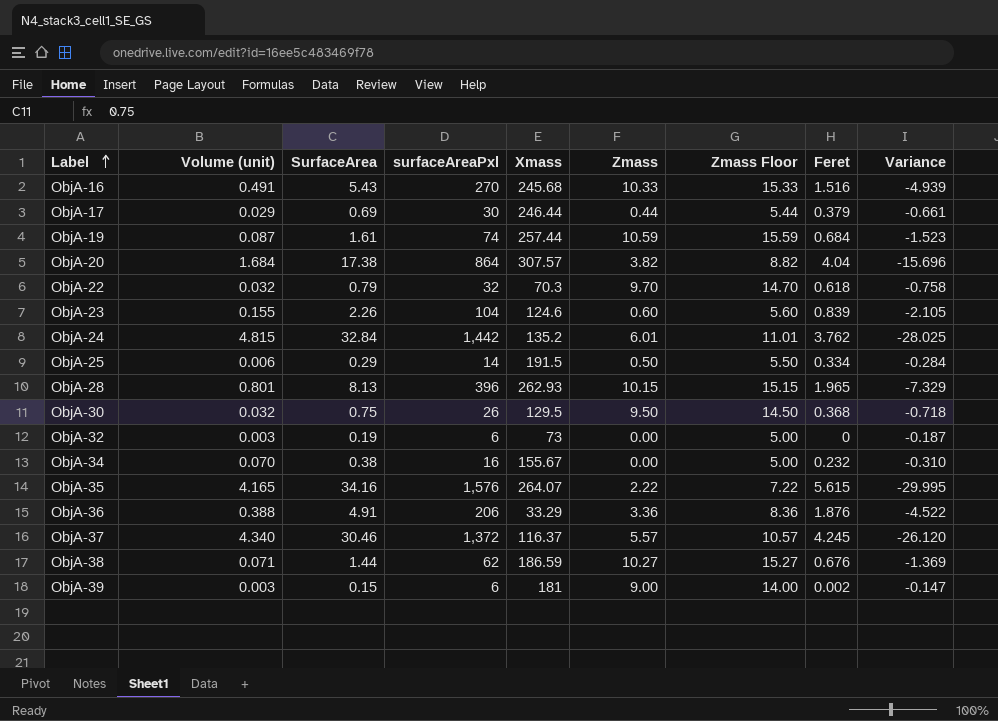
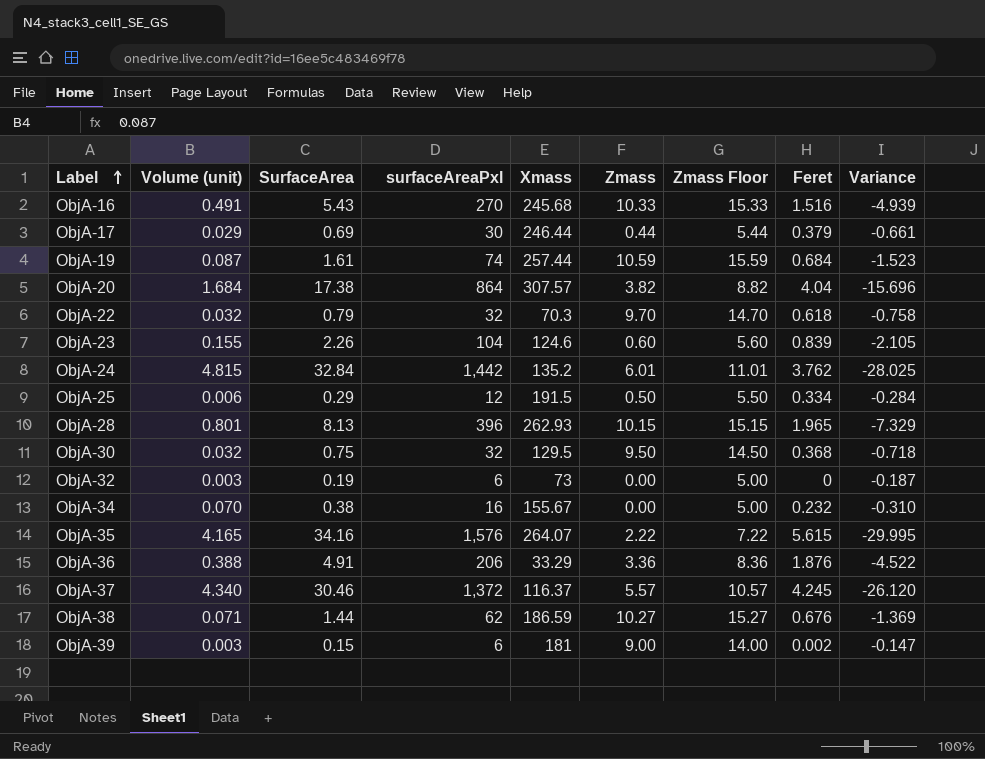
ObjA-25 | surfaceAreaPxl: 14 -> 12
ObjA-30 | surfaceAreaPxl: 26 -> 32

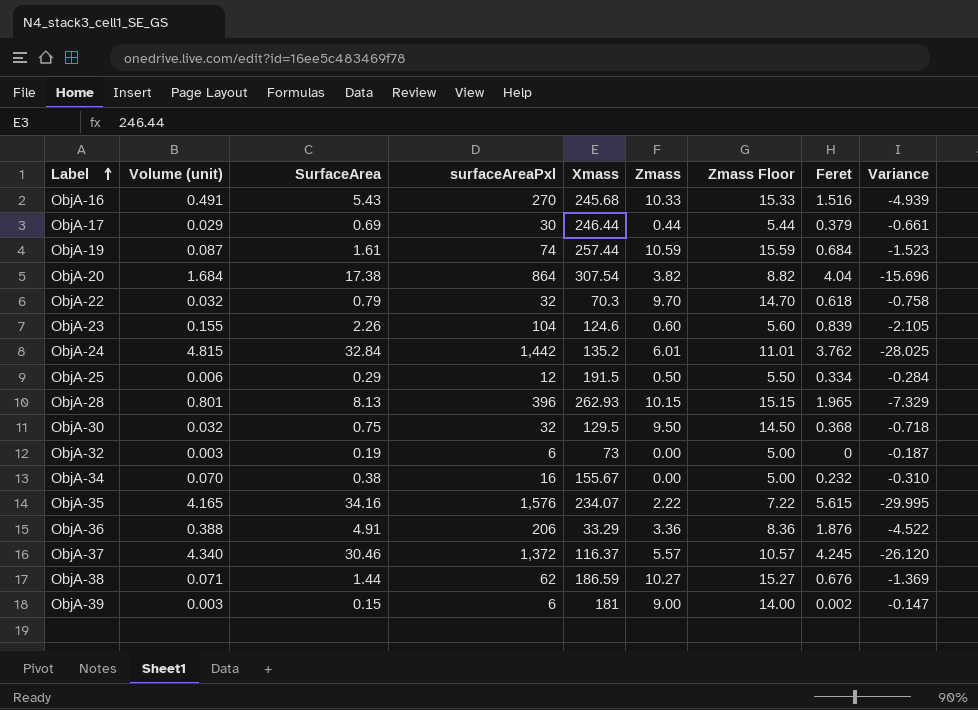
ObjA-20 | Xmass: 307.57 -> 307.54
ObjA-35 | Xmass: 264.07 -> 234.07

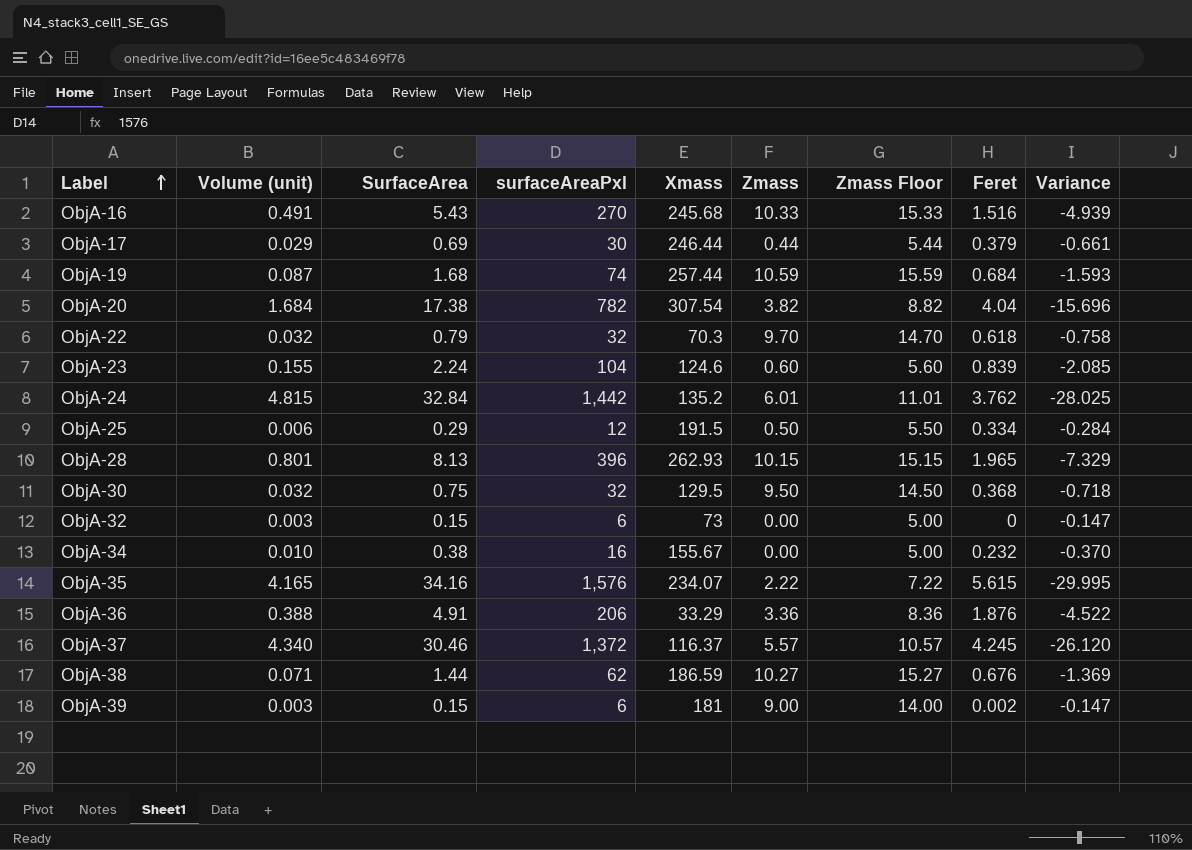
ObjA-19 | SurfaceArea: 1.61 -> 1.68
ObjA-19 | Variance: -1.523 -> -1.593
ObjA-20 | surfaceAreaPxl: 864 -> 782
ObjA-23 | SurfaceArea: 2.26 -> 2.24
ObjA-23 | Variance: -2.105 -> -2.085
ObjA-32 | SurfaceArea: 0.19 -> 0.15
ObjA-32 | Variance: -0.187 -> -0.147
ObjA-34 | Volume (unit): 0.070 -> 0.010
ObjA-34 | Variance: -0.310 -> -0.370

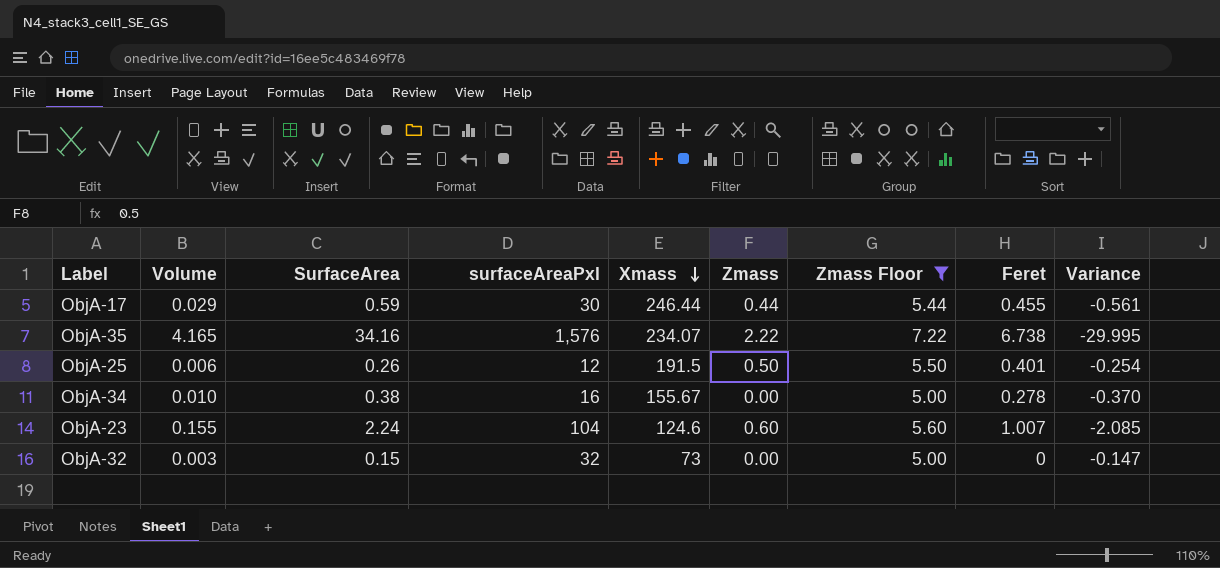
filter: none -> Zmass Floor <= 7.22
row order: Label ascending -> Xmass descending
column name: Volume (unit) -> Volume
ObjA-17 | SurfaceArea: 0.69 -> 0.59
ObjA-17 | Feret: 0.379 -> 0.455
ObjA-17 | Variance: -0.661 -> -0.561
ObjA-35 | Feret: 5.615 -> 6.738
ObjA-25 | SurfaceArea: 0.29 -> 0.26
ObjA-25 | Feret: 0.334 -> 0.401
ObjA-25 | Variance: -0.284 -> -0.254
ObjA-34 | Feret: 0.232 -> 0.278
ObjA-23 | Feret: 0.839 -> 1.007
ObjA-32 | surfaceAreaPxl: 6 -> 32

